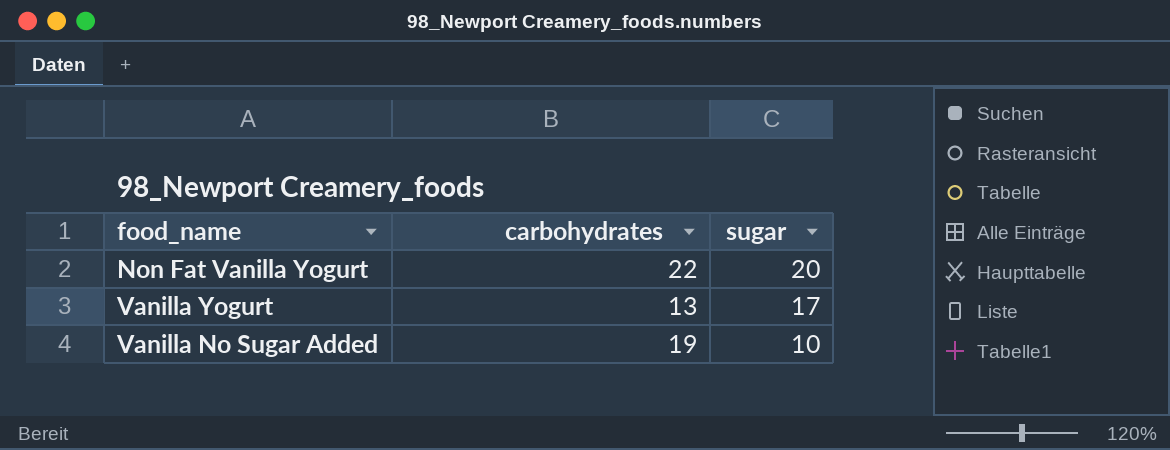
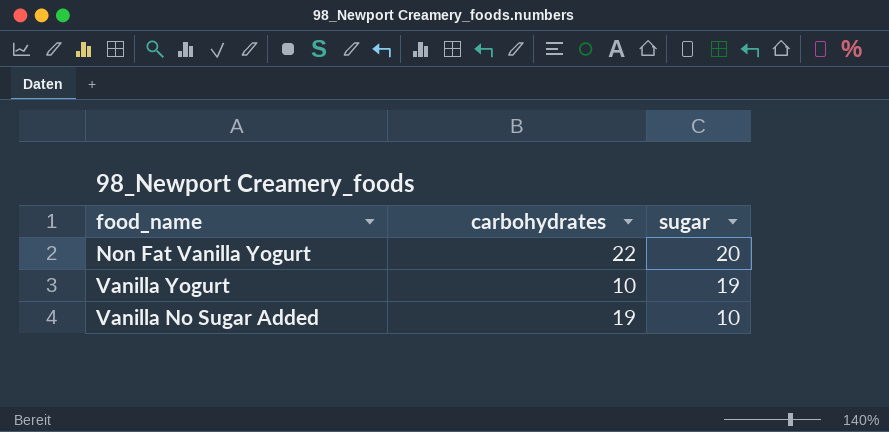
Vanilla Yogurt | carbohydrates: 13 -> 10
Vanilla Yogurt | sugar: 17 -> 19

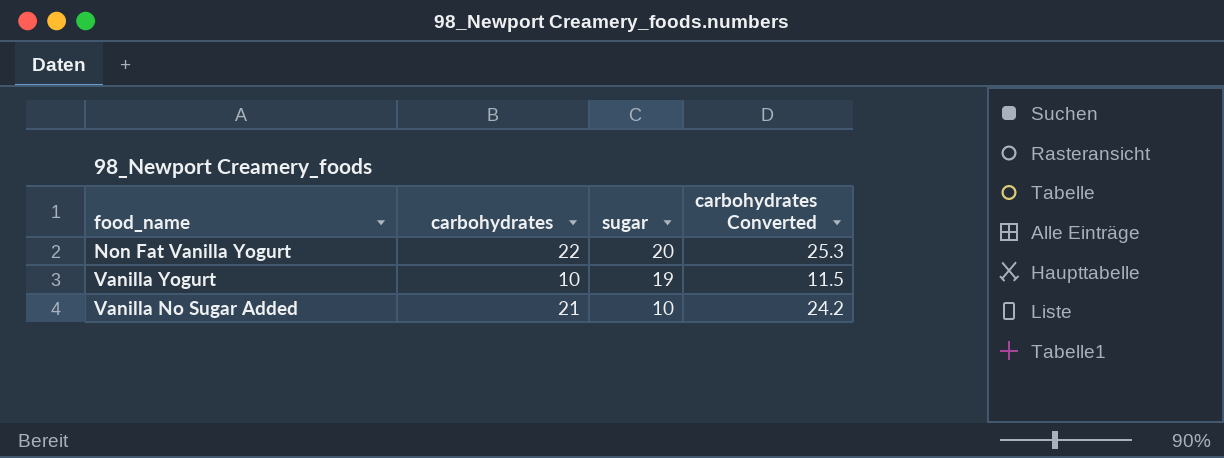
column carbohydrates Converted | formula: none -> [carbohydrates] * 1.15
Vanilla No Sugar Added | carbohydrates: 19 -> 21

